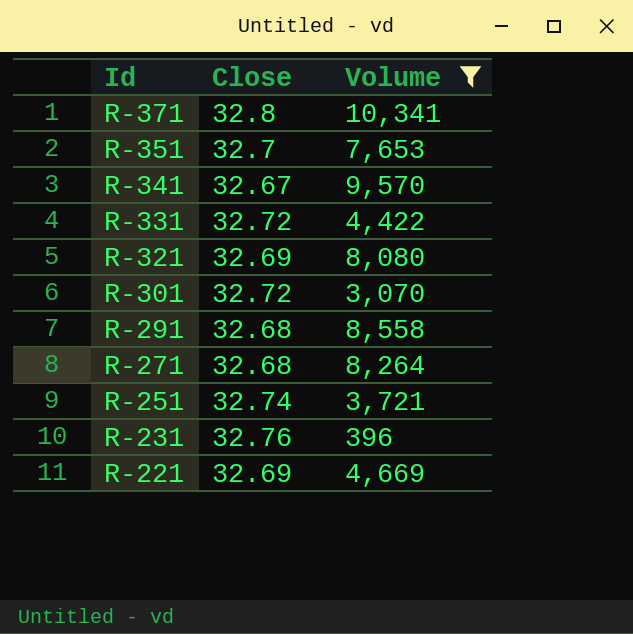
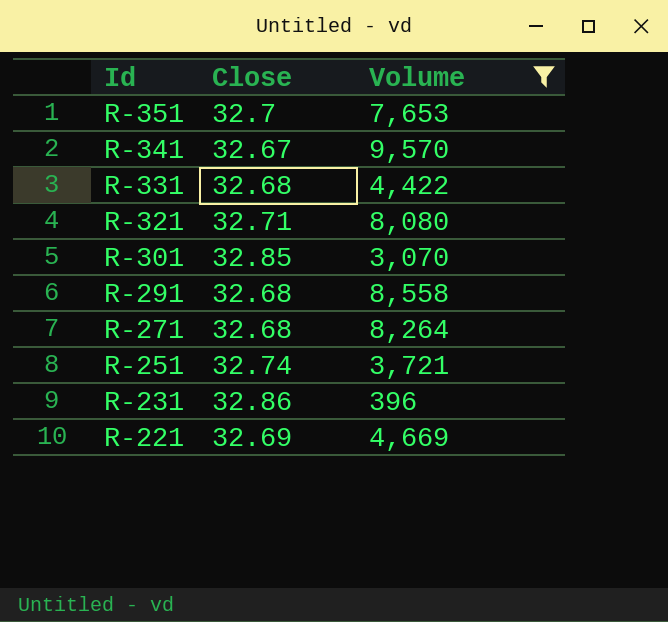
row R-371: 32.8 | 10,341 -> none
R-331 | Close: 32.72 -> 32.68
R-321 | Close: 32.69 -> 32.71
R-301 | Close: 32.72 -> 32.85
R-231 | Close: 32.76 -> 32.86

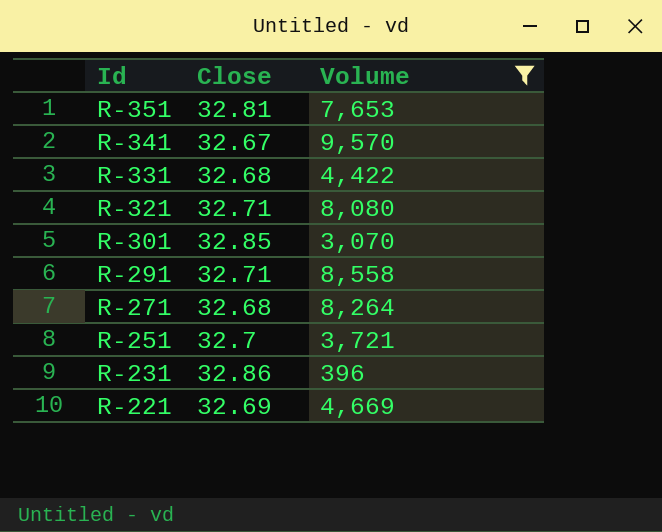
R-351 | Close: 32.7 -> 32.81
R-291 | Close: 32.68 -> 32.71
R-251 | Close: 32.74 -> 32.7

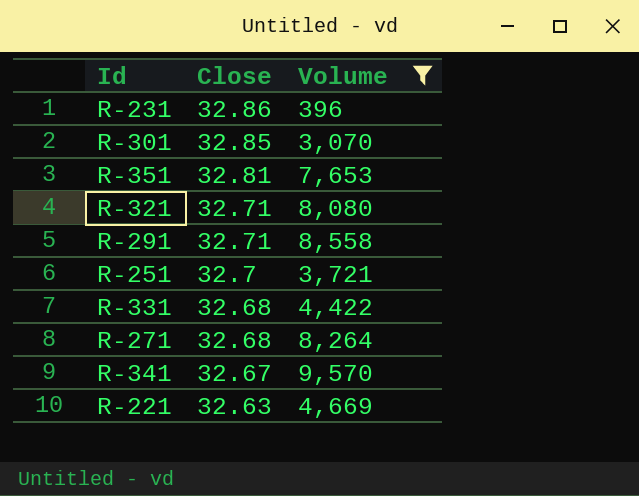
row order: Id descending -> Close descending
R-221 | Close: 32.69 -> 32.63

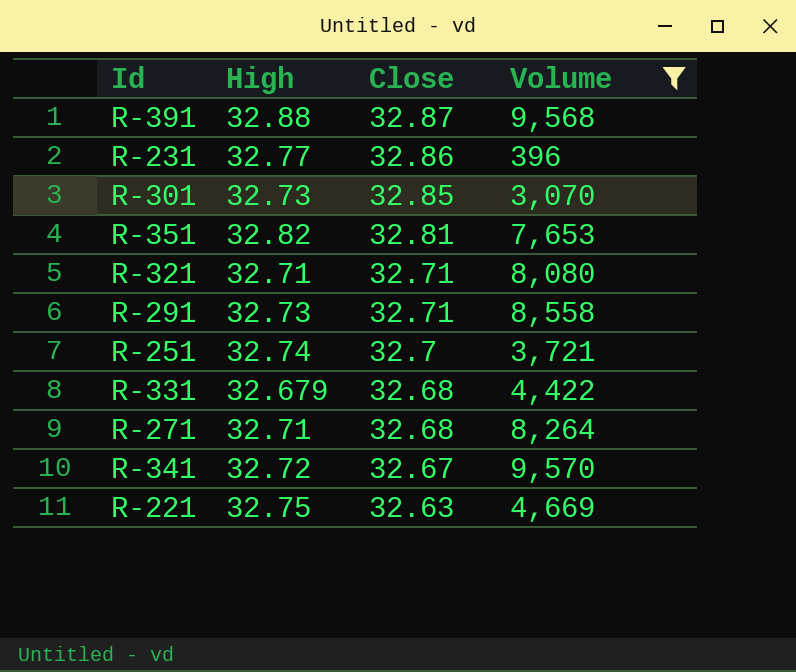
column High | position: none -> 2
row R-391: none -> 32.88 | 32.87 | 9,568

